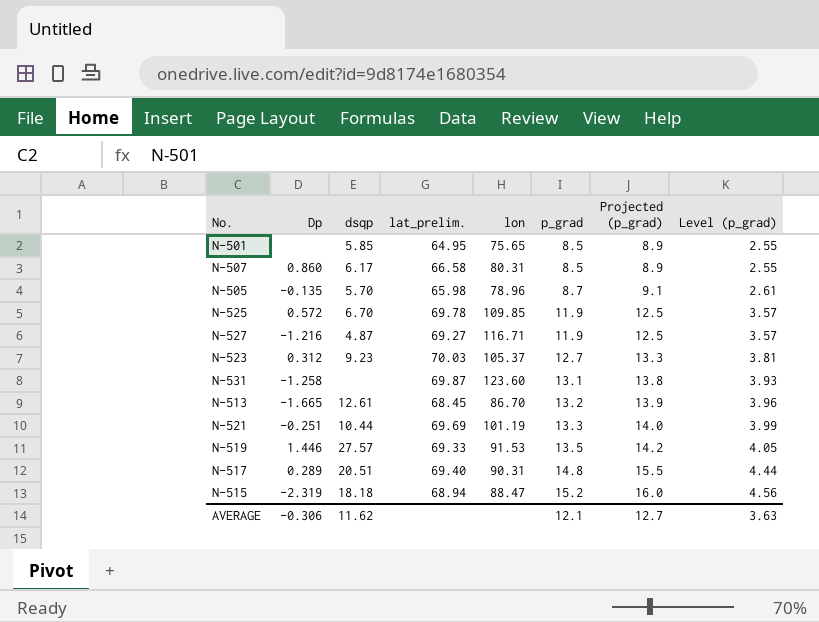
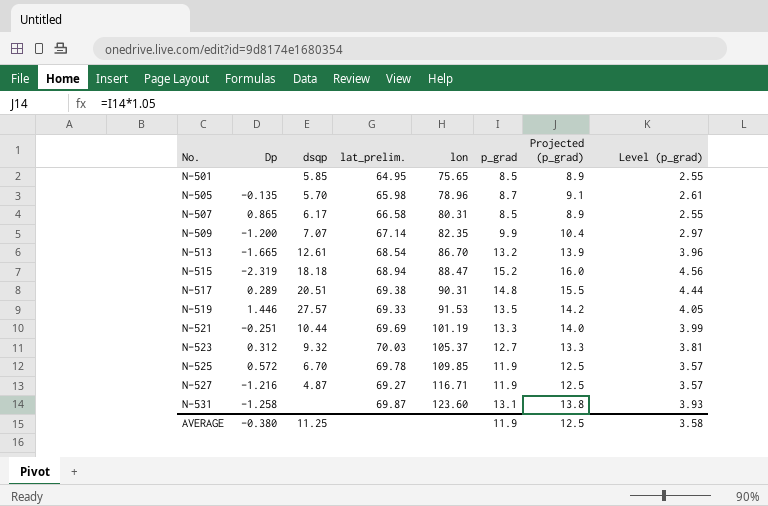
row order: p_grad ascending -> No. ascending
N-507 | Dp: 0.860 -> 0.865
row N-509: none -> -1.200 | 7.07 | 67.14 | 82.35 | 9.9 | 10.4 | 2.97
N-513 | lat_prelim.: 68.45 -> 68.54
N-517 | lat_prelim.: 69.40 -> 69.38
N-523 | dsqp: 9.23 -> 9.32
AVERAGE | Dp: -0.306 -> -0.380
AVERAGE | dsqp: 11.62 -> 11.25
AVERAGE | p_grad: 12.1 -> 11.9
AVERAGE | Projected (p_grad): 12.7 -> 12.5
AVERAGE | Level (p_grad): 3.63 -> 3.58

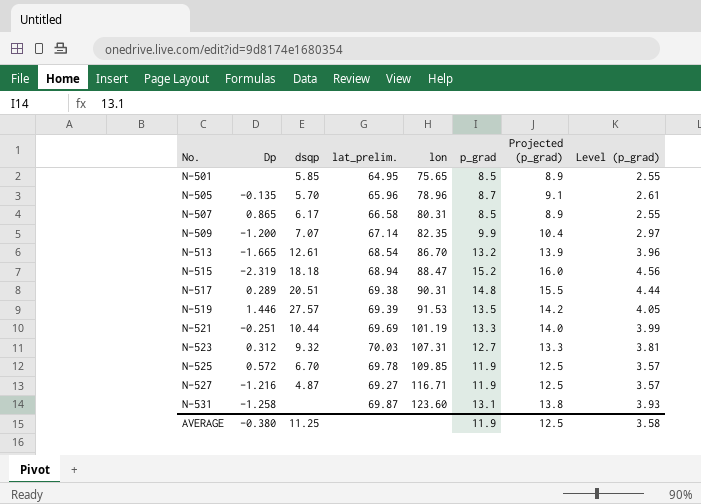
N-505 | lat_prelim.: 65.98 -> 65.96
N-519 | lat_prelim.: 69.33 -> 69.39
N-523 | lon: 105.37 -> 107.31

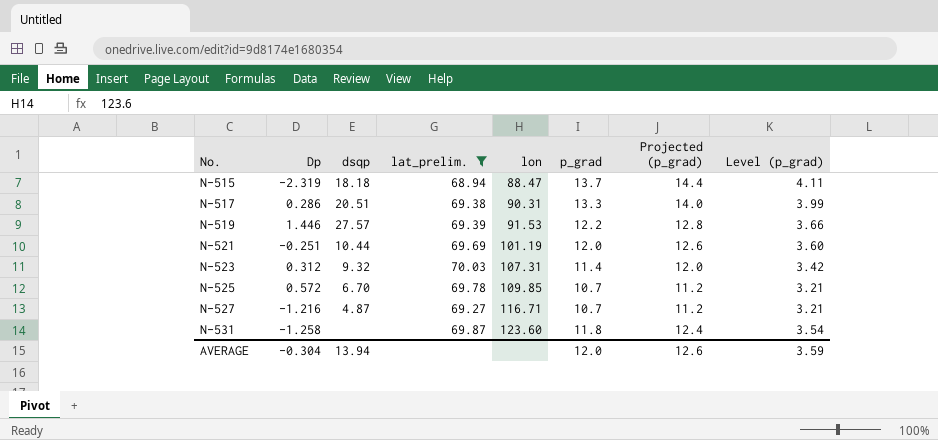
filter: none -> lat_prelim. >= 68.94
N-515 | p_grad: 15.2 -> 13.7
N-515 | Projected (p_grad): 16.0 -> 14.4
N-515 | Level (p_grad): 4.56 -> 4.11
N-517 | Dp: 0.289 -> 0.286
N-517 | p_grad: 14.8 -> 13.3
N-517 | Projected (p_grad): 15.5 -> 14.0
N-517 | Level (p_grad): 4.44 -> 3.99
N-519 | p_grad: 13.5 -> 12.2
N-519 | Projected (p_grad): 14.2 -> 12.8
N-519 | Level (p_grad): 4.05 -> 3.66
N-521 | p_grad: 13.3 -> 12.0
N-521 | Projected (p_grad): 14.0 -> 12.6
N-521 | Level (p_grad): 3.99 -> 3.60
N-523 | p_grad: 12.7 -> 11.4
N-523 | Projected (p_grad): 13.3 -> 12.0
N-523 | Level (p_grad): 3.81 -> 3.42
N-525 | p_grad: 11.9 -> 10.7
N-525 | Projected (p_grad): 12.5 -> 11.2
N-525 | Level (p_grad): 3.57 -> 3.21
N-527 | p_grad: 11.9 -> 10.7
N-527 | Projected (p_grad): 12.5 -> 11.2
N-527 | Level (p_grad): 3.57 -> 3.21
N-531 | p_grad: 13.1 -> 11.8
N-531 | Projected (p_grad): 13.8 -> 12.4
N-531 | Level (p_grad): 3.93 -> 3.54
AVERAGE | Dp: -0.380 -> -0.304
AVERAGE | dsqp: 11.25 -> 13.94
AVERAGE | p_grad: 11.9 -> 12.0
AVERAGE | Projected (p_grad): 12.5 -> 12.6
AVERAGE | Level (p_grad): 3.58 -> 3.59

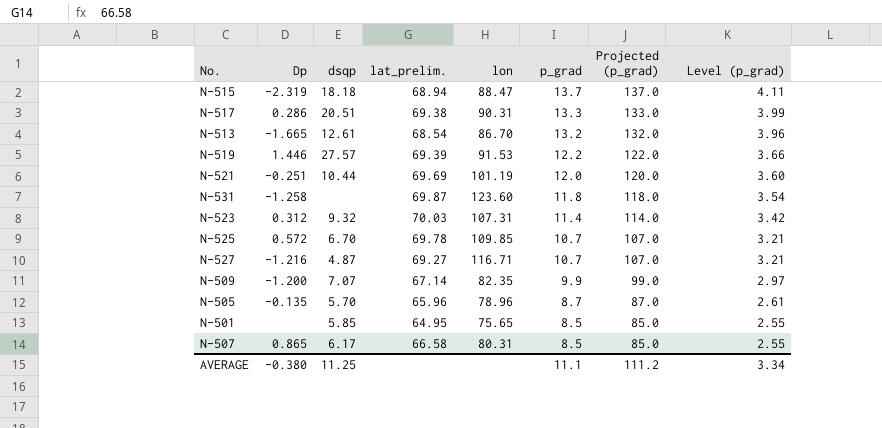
filter: lat_prelim. >= 68.94 -> none
row order: No. ascending -> p_grad descending
column Projected (p_grad) | formula: [p_grad] * 1.05 -> [p_grad] * 10
AVERAGE | Dp: -0.304 -> -0.380
AVERAGE | dsqp: 13.94 -> 11.25
AVERAGE | p_grad: 12.0 -> 11.1
AVERAGE | Projected (p_grad): 12.6 -> 111.2
AVERAGE | Level (p_grad): 3.59 -> 3.34

